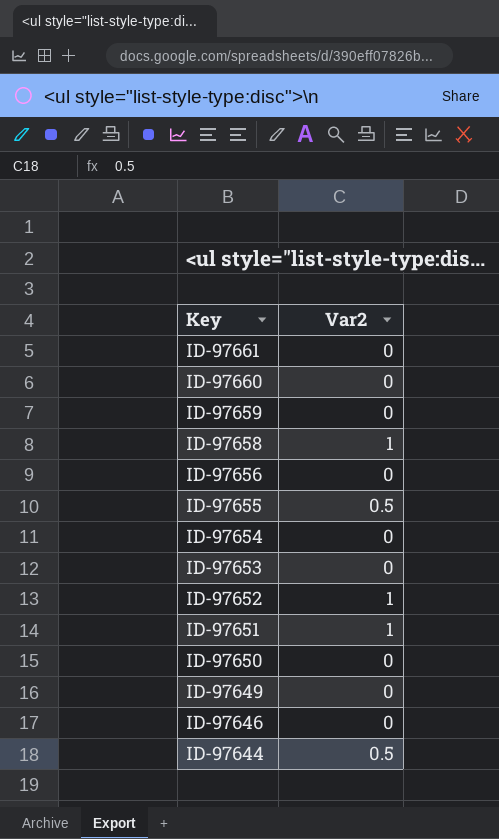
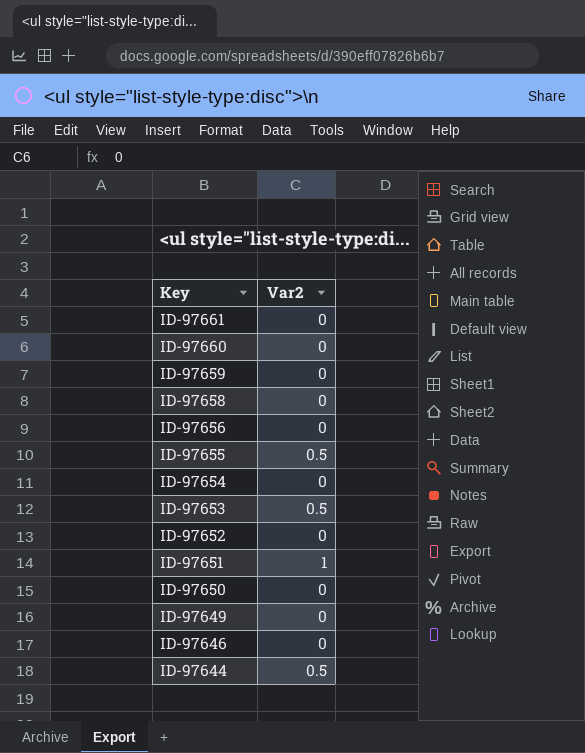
ID-97658 | Var2: 1 -> 0
ID-97653 | Var2: 0 -> 0.5
ID-97652 | Var2: 1 -> 0

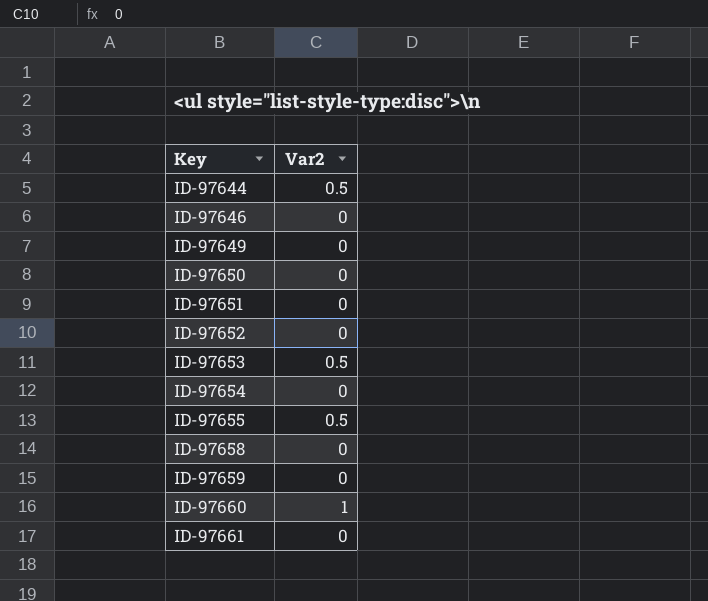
row order: Key descending -> Key ascending
row ID-97656: 0 -> none
ID-97651 | Var2: 1 -> 0
ID-97660 | Var2: 0 -> 1

